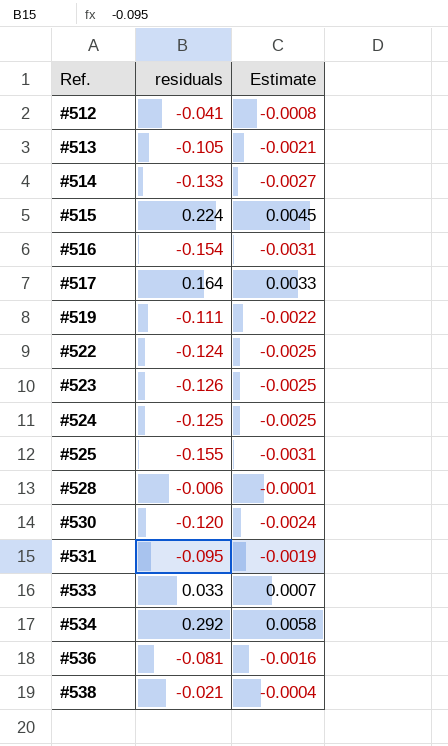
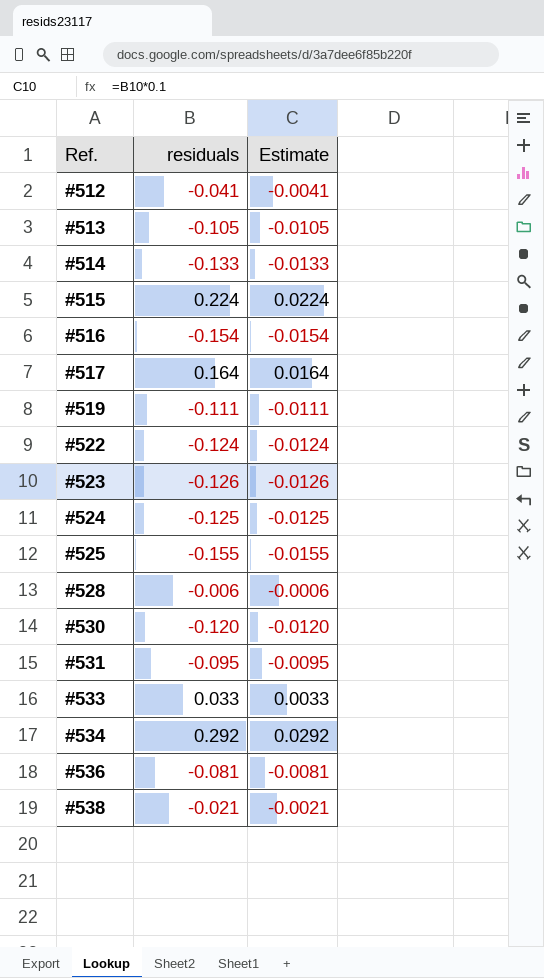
column Estimate | formula: [residuals] * 0.02 -> [residuals] * 0.1

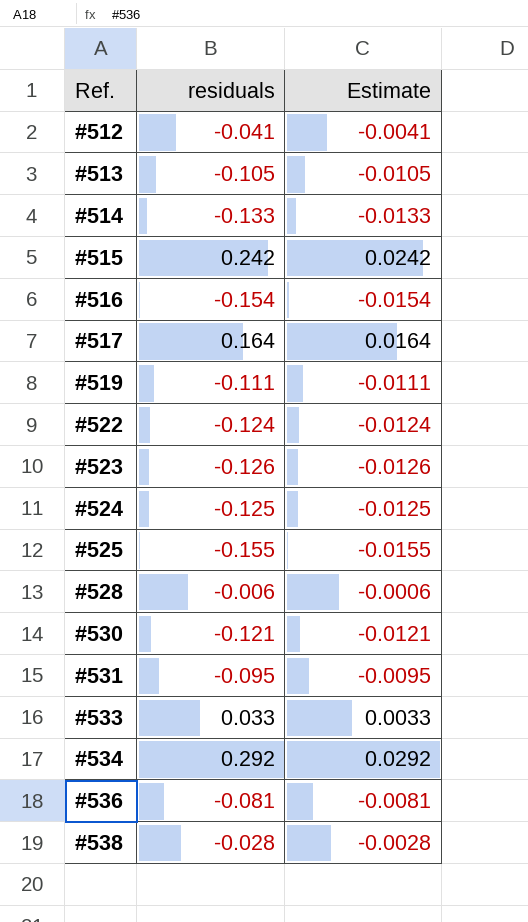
#515 | residuals: 0.224 -> 0.242
#515 | Estimate: 0.0224 -> 0.0242
#530 | residuals: -0.120 -> -0.121
#530 | Estimate: -0.0120 -> -0.0121
#538 | residuals: -0.021 -> -0.028
#538 | Estimate: -0.0021 -> -0.0028

